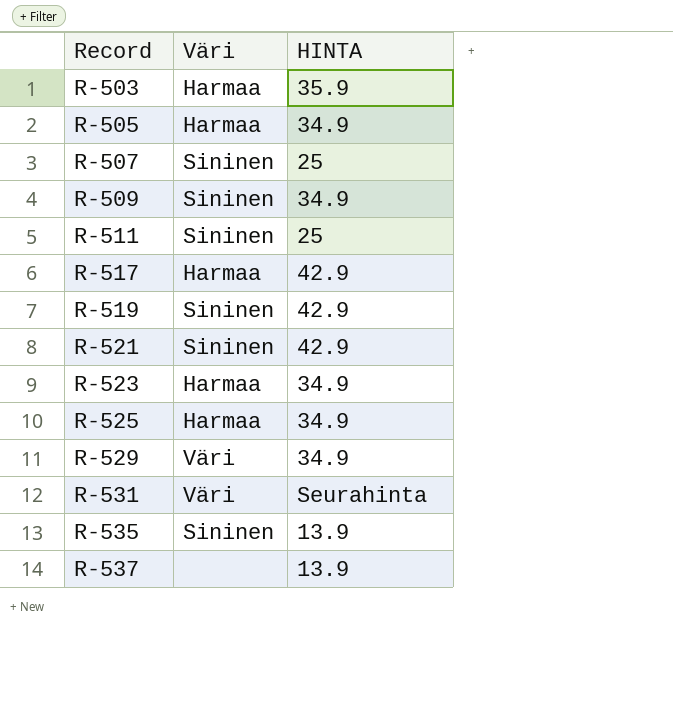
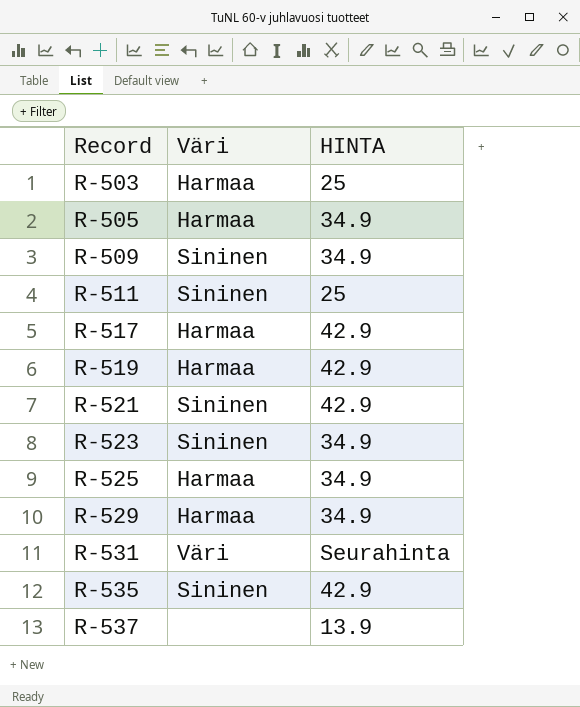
row R-507: Sininen | 25 -> none
R-503 | HINTA: 35.9 -> 25
R-519 | Väri: Sininen -> Harmaa
R-523 | Väri: Harmaa -> Sininen
R-529 | Väri: Väri -> Harmaa
R-535 | HINTA: 13.9 -> 42.9

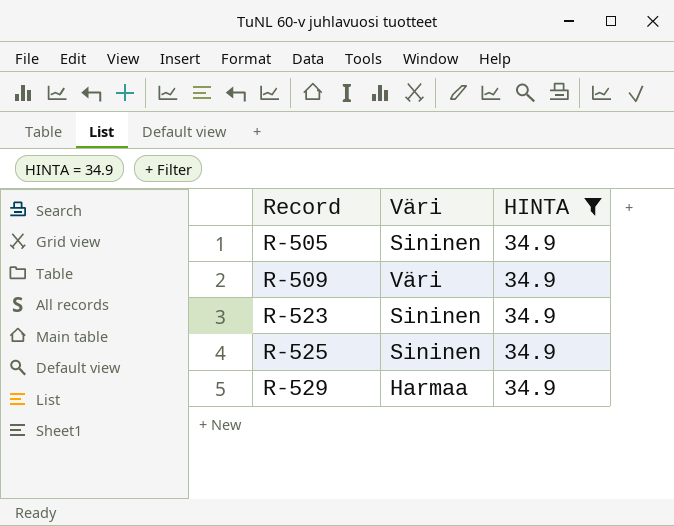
filter: none -> HINTA = 34.9
R-505 | Väri: Harmaa -> Sininen
R-509 | Väri: Sininen -> Väri
R-525 | Väri: Harmaa -> Sininen

